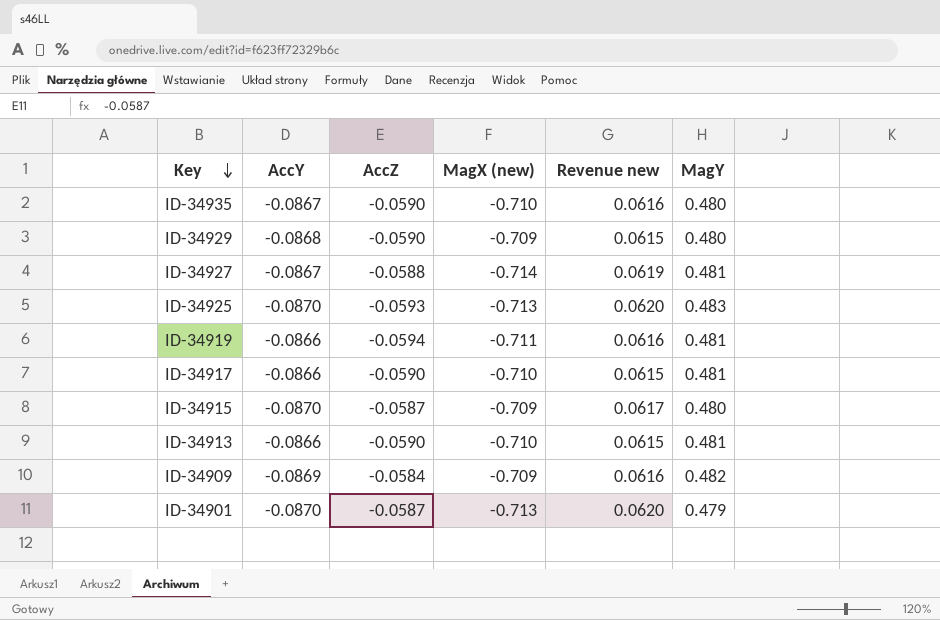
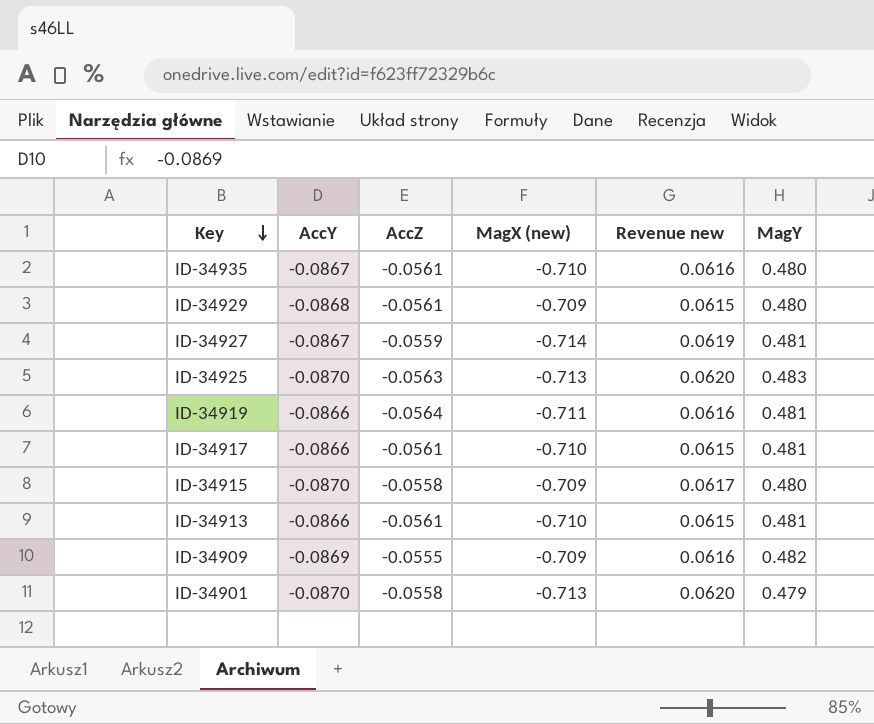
ID-34935 | AccZ: -0.0590 -> -0.0561
ID-34929 | AccZ: -0.0590 -> -0.0561
ID-34927 | AccZ: -0.0588 -> -0.0559
ID-34925 | AccZ: -0.0593 -> -0.0563
ID-34919 | AccZ: -0.0594 -> -0.0564
ID-34917 | AccZ: -0.0590 -> -0.0561
ID-34915 | AccZ: -0.0587 -> -0.0558
ID-34913 | AccZ: -0.0590 -> -0.0561
ID-34909 | AccZ: -0.0584 -> -0.0555
ID-34901 | AccZ: -0.0587 -> -0.0558

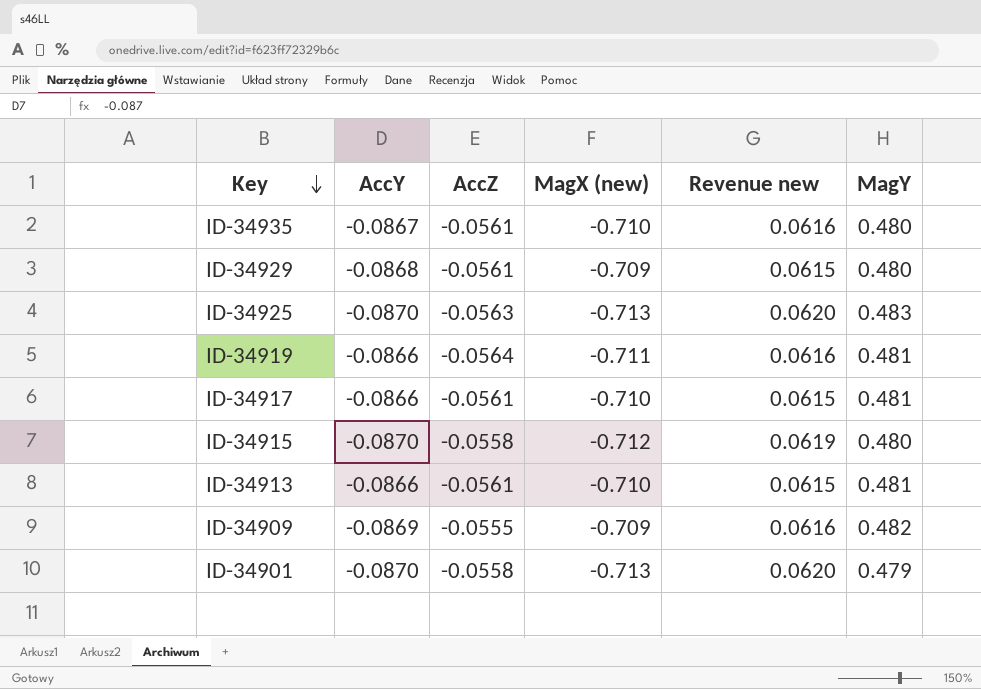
row ID-34927: -0.0867 | -0.0559 | -0.714 | 0.0619 | 0.481 -> none
ID-34915 | MagX (new): -0.709 -> -0.712
ID-34915 | Revenue new: 0.0617 -> 0.0619

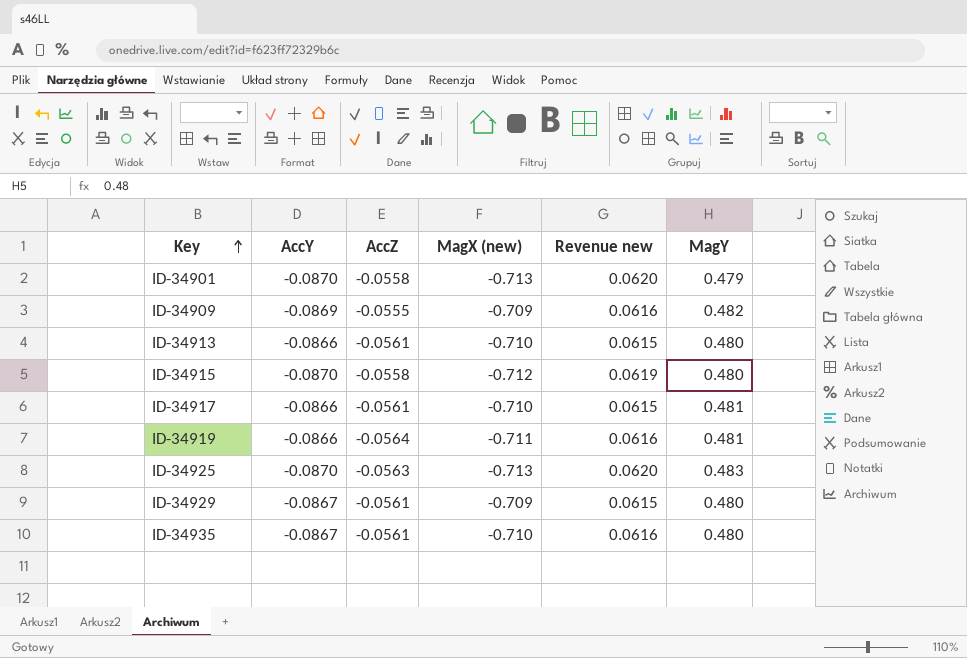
row order: Key descending -> Key ascending
ID-34913 | MagY: 0.481 -> 0.480
ID-34929 | AccY: -0.0868 -> -0.0867

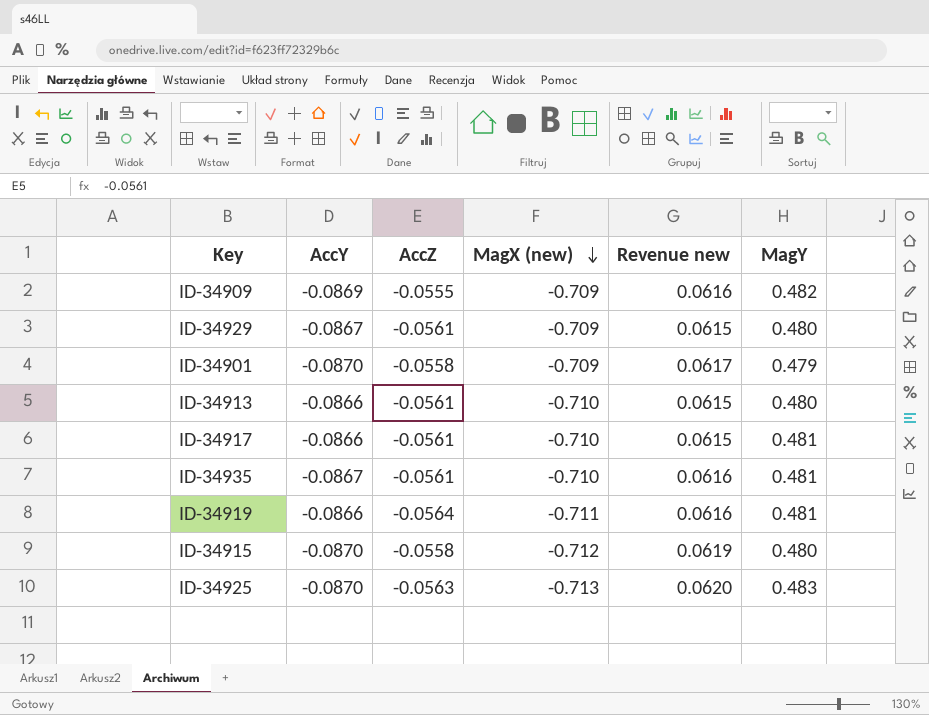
row order: Key ascending -> MagX (new) descending
ID-34901 | MagX (new): -0.713 -> -0.709
ID-34901 | Revenue new: 0.0620 -> 0.0617
ID-34935 | MagY: 0.480 -> 0.481

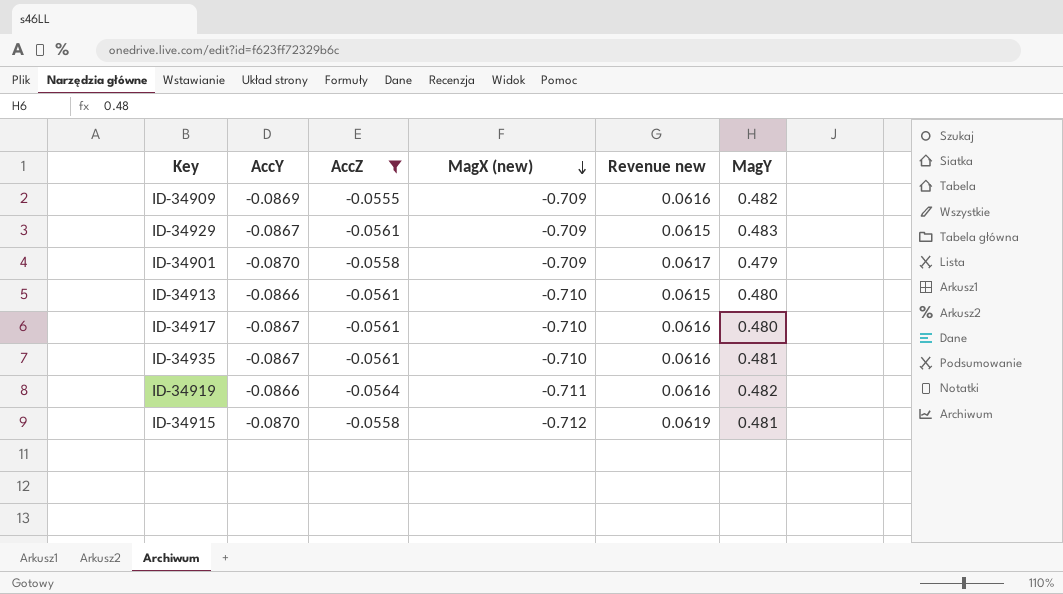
filter: none -> AccZ != -0.0563
ID-34929 | MagY: 0.480 -> 0.483
ID-34917 | AccY: -0.0866 -> -0.0867
ID-34917 | Revenue new: 0.0615 -> 0.0616
ID-34917 | MagY: 0.481 -> 0.480
ID-34919 | MagY: 0.481 -> 0.482
ID-34915 | MagY: 0.480 -> 0.481

